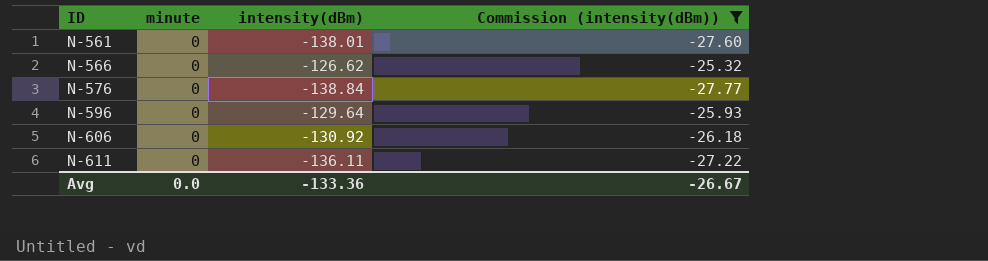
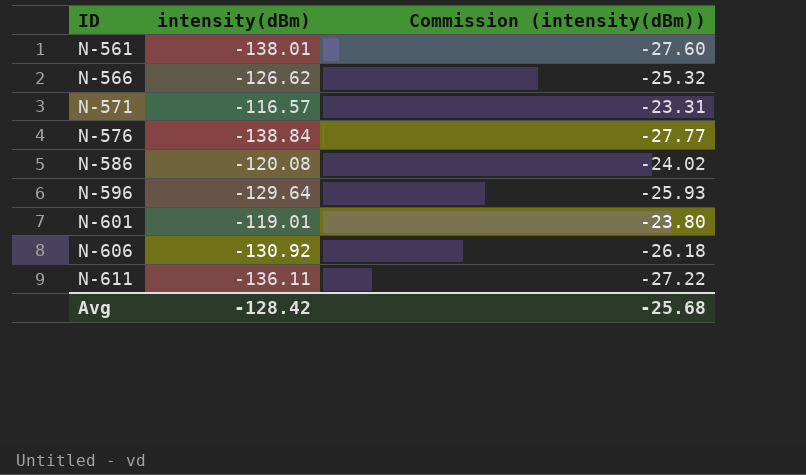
filter: Commission (intensity(dBm)) <= -25.32 -> none
column minute | position: 2 -> none
Avg | intensity(dBm): -133.36 -> -128.42
Avg | Commission (intensity(dBm)): -26.67 -> -25.68

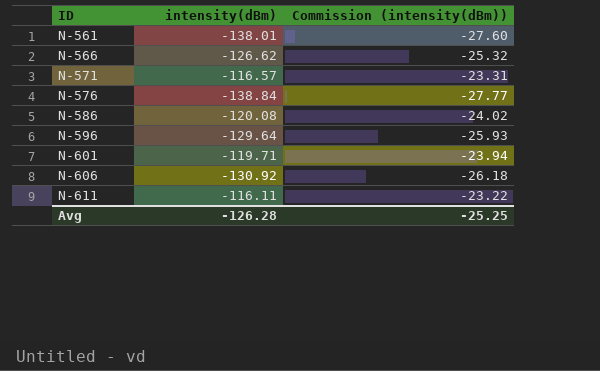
N-601 | intensity(dBm): -119.01 -> -119.71
N-601 | Commission (intensity(dBm)): -23.80 -> -23.94
N-611 | intensity(dBm): -136.11 -> -116.11
N-611 | Commission (intensity(dBm)): -27.22 -> -23.22
Avg | intensity(dBm): -128.42 -> -126.28
Avg | Commission (intensity(dBm)): -25.68 -> -25.25

